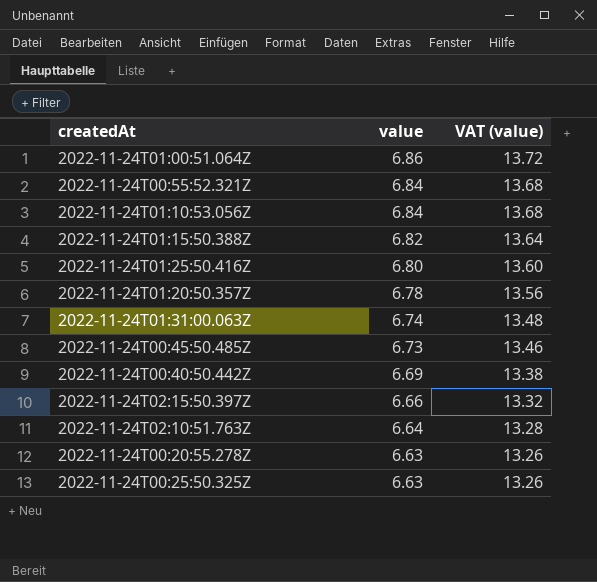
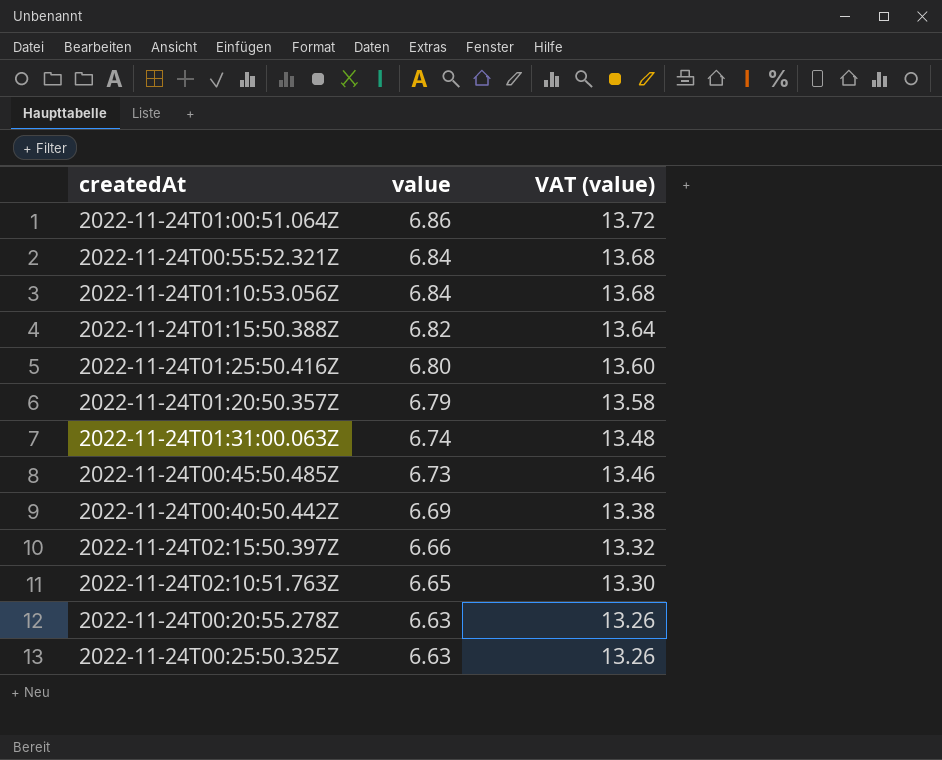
2022-11-24T01:20:50.357Z | value: 6.78 -> 6.79
2022-11-24T01:20:50.357Z | VAT (value): 13.56 -> 13.58
2022-11-24T02:10:51.763Z | value: 6.64 -> 6.65
2022-11-24T02:10:51.763Z | VAT (value): 13.28 -> 13.30

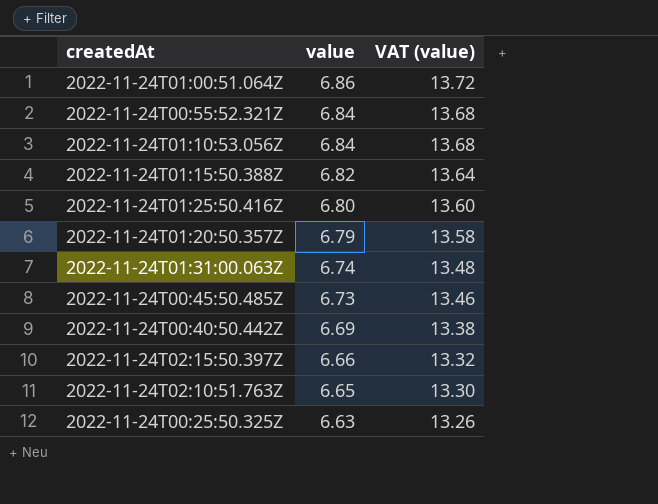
row 2022-11-24T00:20:55.278Z: 6.63 | 13.26 -> none

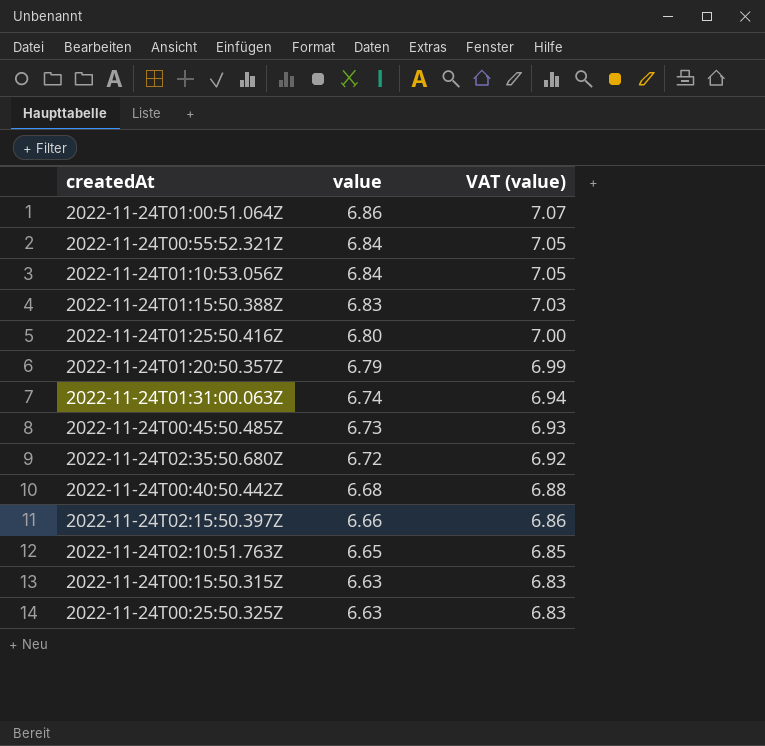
column VAT (value) | formula: [value] * 2 -> [value] * 1.03
2022-11-24T01:15:50.388Z | value: 6.82 -> 6.83
row 2022-11-24T02:35:50.680Z: none -> 6.72 | 6.92
2022-11-24T00:40:50.442Z | value: 6.69 -> 6.68
row 2022-11-24T00:15:50.315Z: none -> 6.63 | 6.83

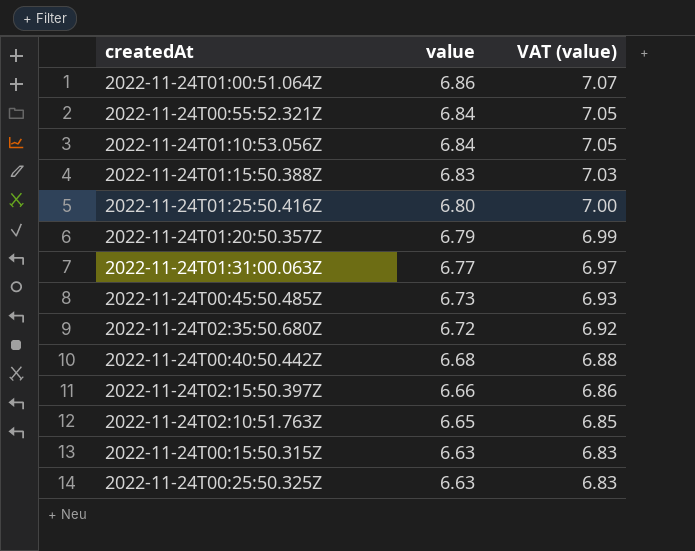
2022-11-24T01:31:00.063Z | value: 6.74 -> 6.77
2022-11-24T01:31:00.063Z | VAT (value): 6.94 -> 6.97

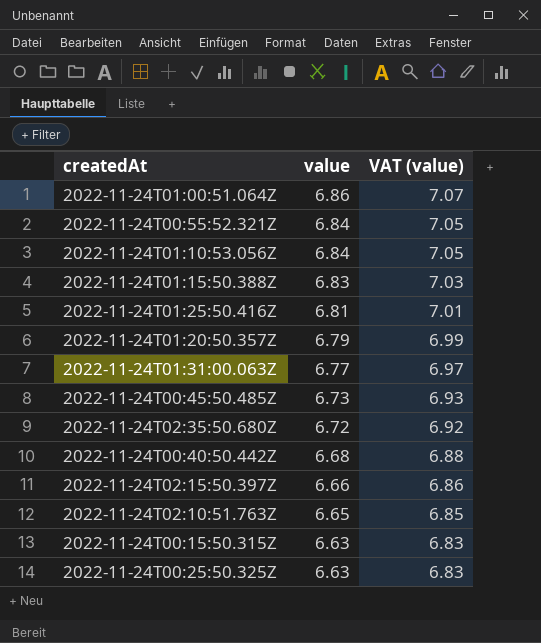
2022-11-24T01:25:50.416Z | value: 6.80 -> 6.81
2022-11-24T01:25:50.416Z | VAT (value): 7.00 -> 7.01

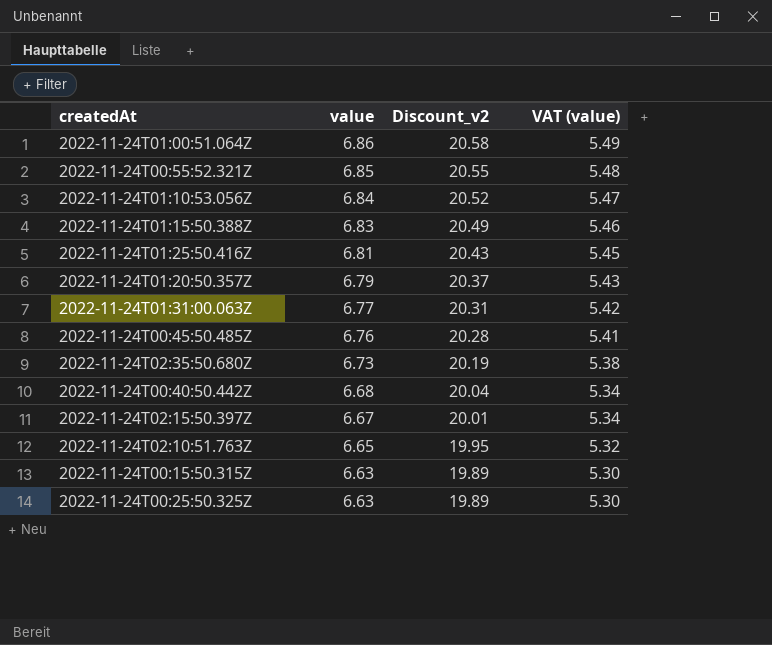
column Discount_v2 | formula: none -> [value] * 3
column VAT (value) | formula: [value] * 1.03 -> [value] * 0.8
2022-11-24T00:55:52.321Z | value: 6.84 -> 6.85
2022-11-24T00:45:50.485Z | value: 6.73 -> 6.76
2022-11-24T02:35:50.680Z | value: 6.72 -> 6.73
2022-11-24T02:15:50.397Z | value: 6.66 -> 6.67

